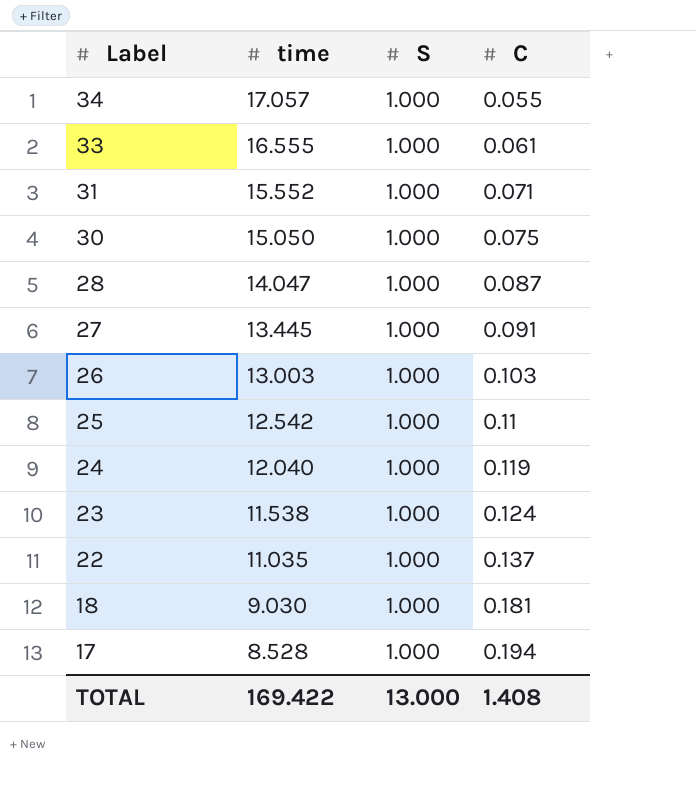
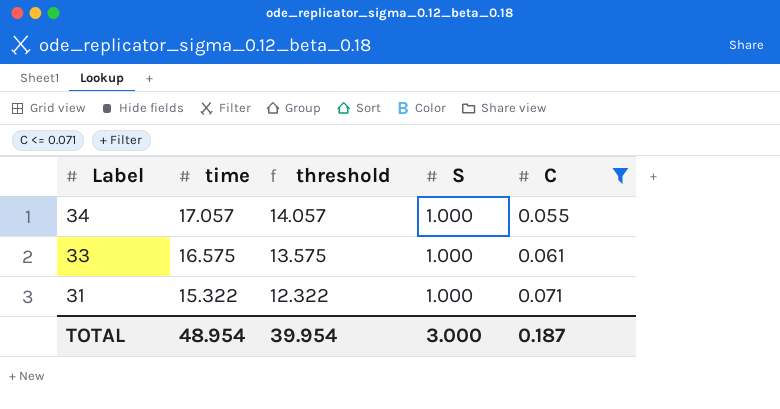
filter: none -> C <= 0.071
column threshold | formula: none -> [time] - 3
33 | time: 16.555 -> 16.575
31 | time: 15.552 -> 15.322
TOTAL | time: 169.422 -> 48.954
TOTAL | S: 13.000 -> 3.000
TOTAL | C: 1.408 -> 0.187

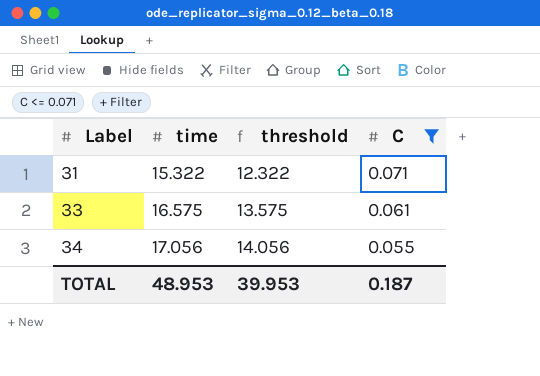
row order: Label descending -> Label ascending
column S | position: 4 -> none
34 | time: 17.057 -> 17.056
34 | threshold: 14.057 -> 14.056
TOTAL | time: 48.954 -> 48.953
TOTAL | threshold: 39.954 -> 39.953

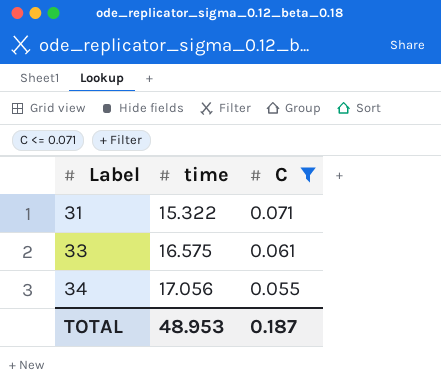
column threshold | formula: [time] - 3 -> none

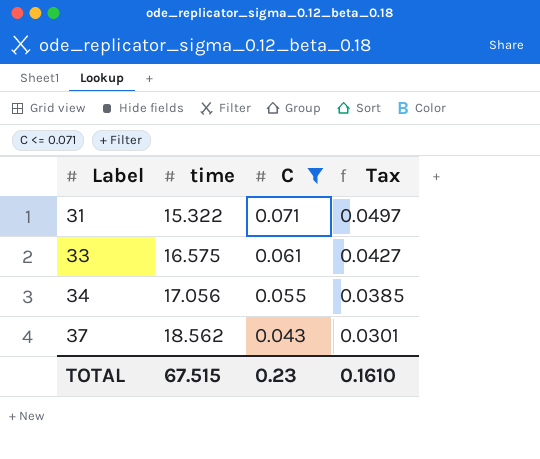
column Tax | formula: none -> [C] * 0.7
row 37: none -> 18.562 | 0.043 | 0.0301
TOTAL | time: 48.953 -> 67.515
TOTAL | C: 0.187 -> 0.23

